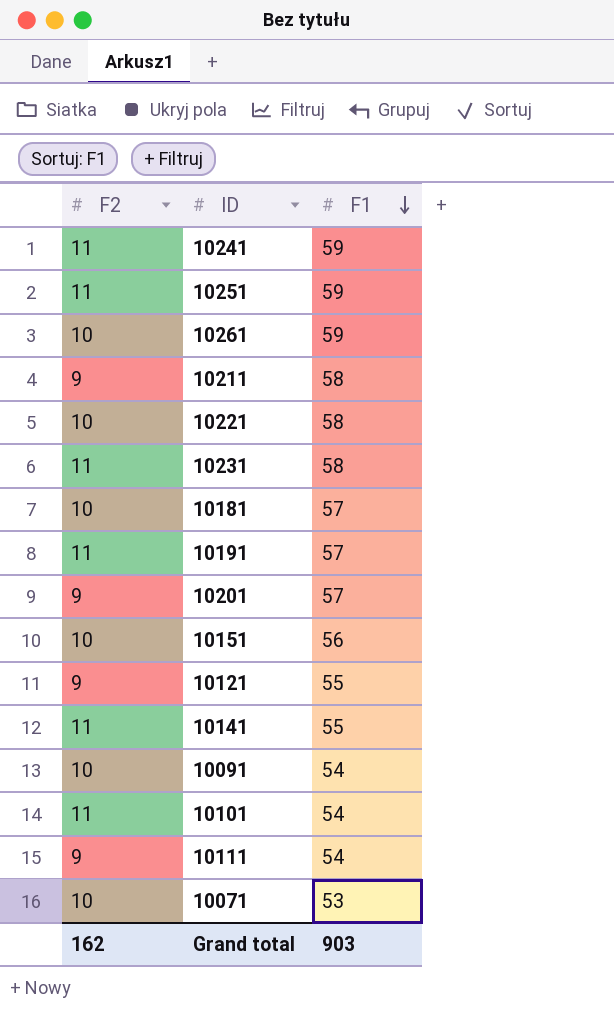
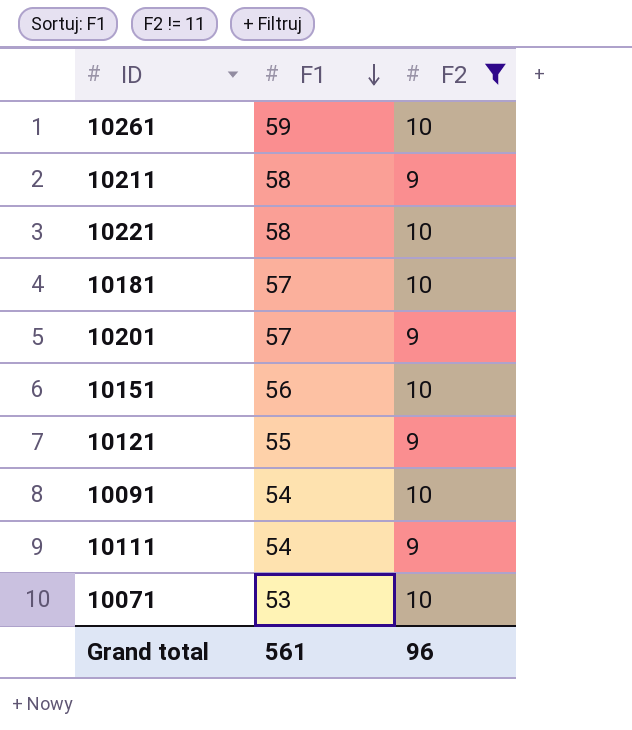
filter: none -> F2 != 11
column F2 | position: 1 -> 3
Grand total | F1: 903 -> 561
Grand total | F2: 162 -> 96

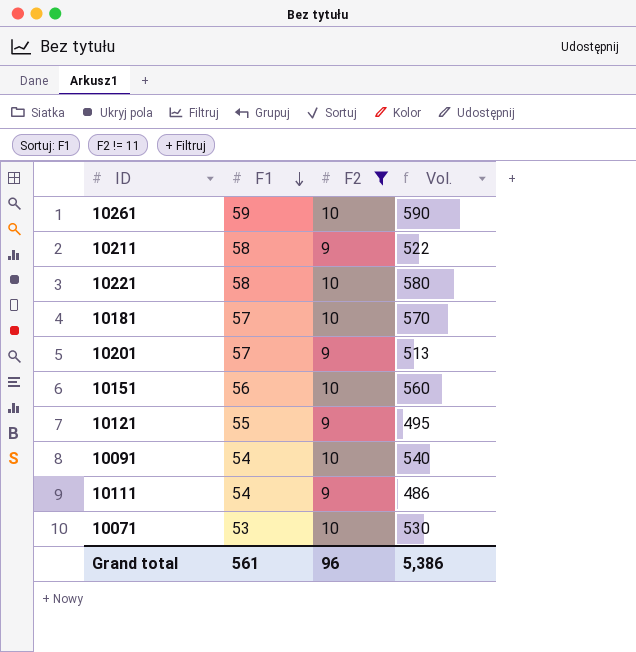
column Vol. | formula: none -> [F1] * [F2]

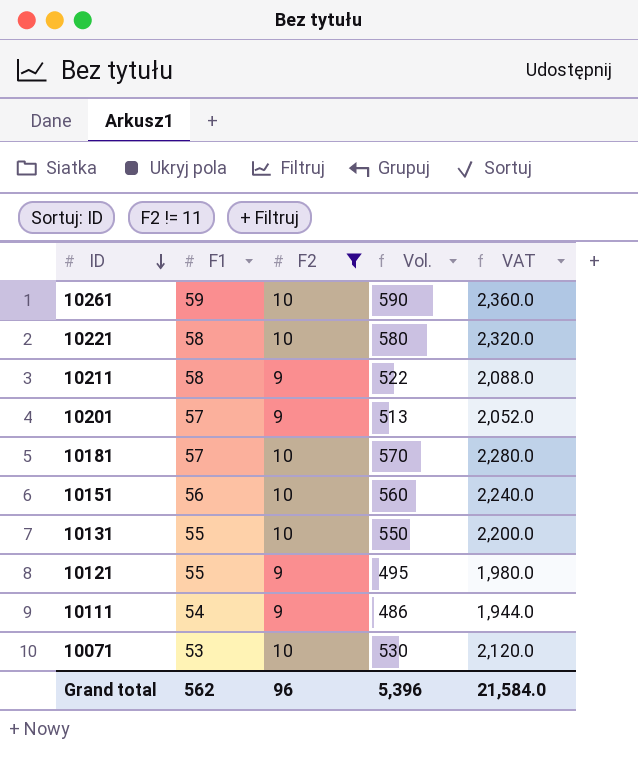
row order: F1 descending -> ID descending
column VAT | formula: none -> [Vol.] * 4
row 10091: 54 | 10 | 540 -> none
row 10131: none -> 55 | 10 | 550 | 2,200.0
Grand total | F1: 561 -> 562
Grand total | Vol.: 5,386 -> 5,396

